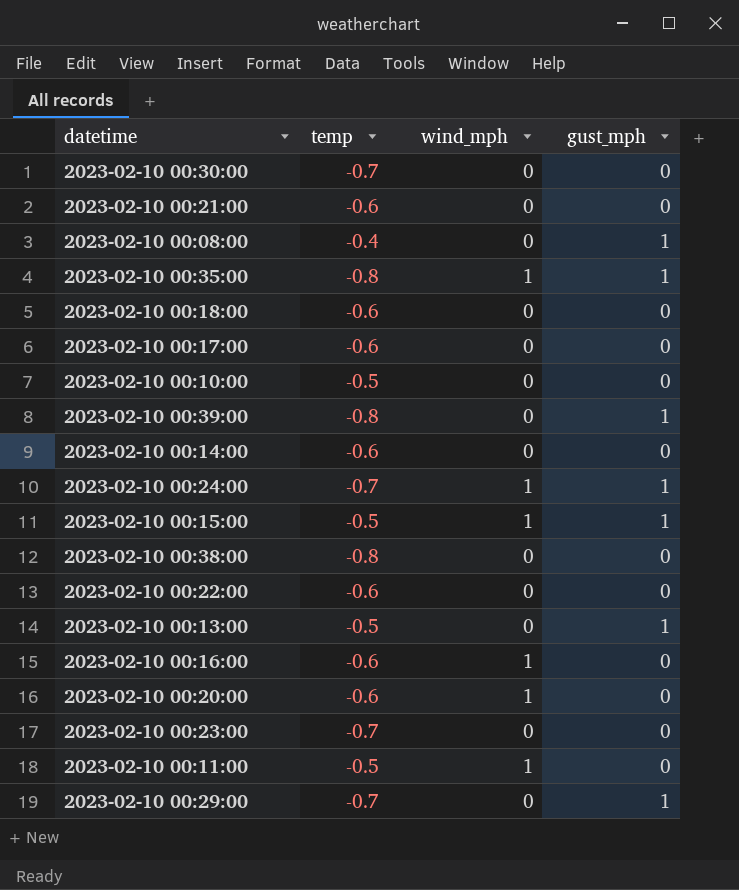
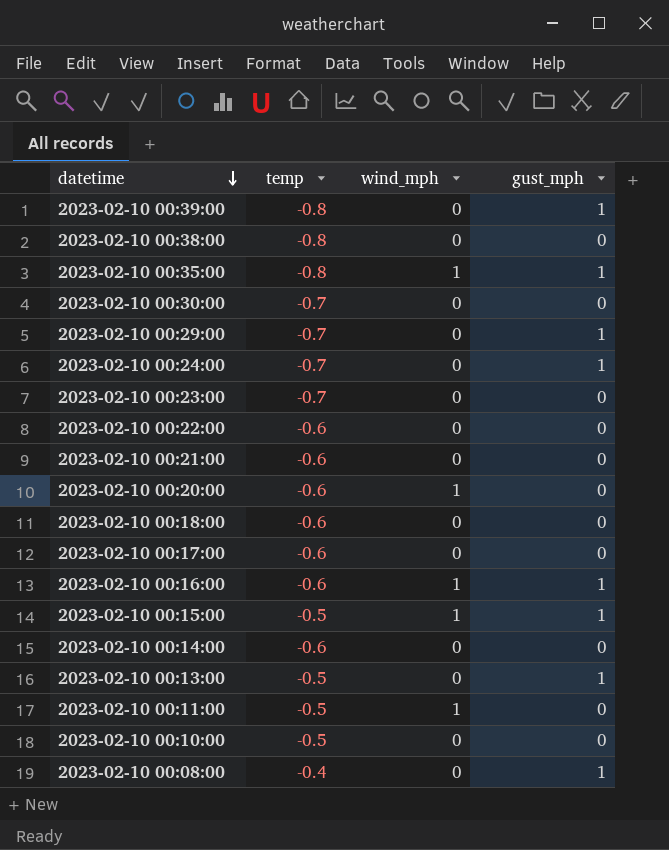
row order: none -> datetime descending
2023-02-10 00:24:00 | wind_mph: 1 -> 0
2023-02-10 00:16:00 | gust_mph: 0 -> 1

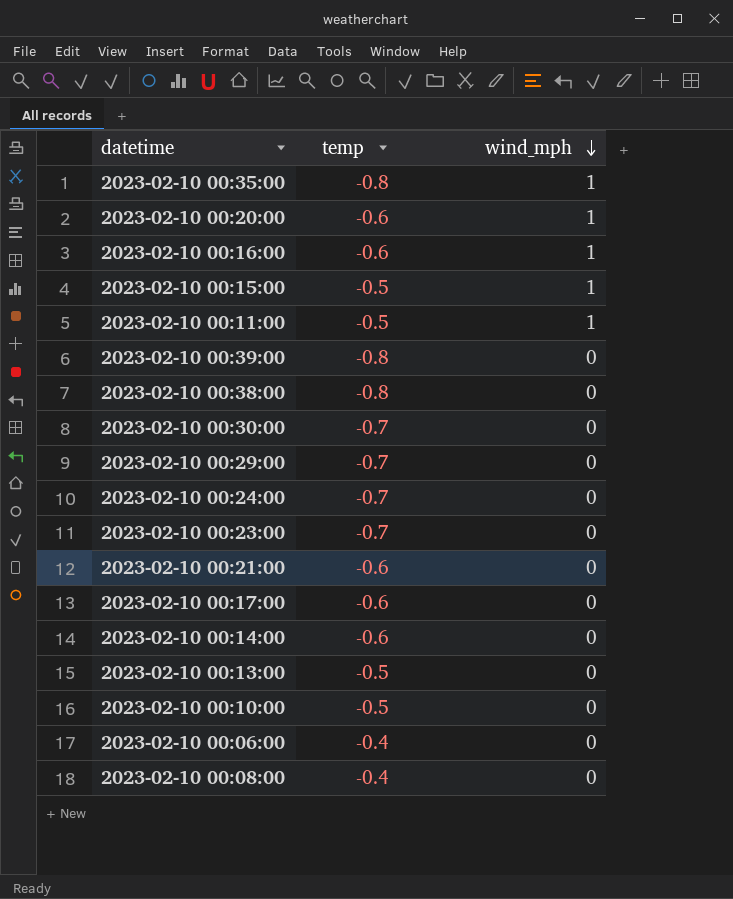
row order: datetime descending -> wind_mph descending
column gust_mph | position: 4 -> none
row 2023-02-10 00:22:00: -0.6 | 0 | 0 -> none
row 2023-02-10 00:18:00: -0.6 | 0 | 0 -> none
row 2023-02-10 00:06:00: none -> -0.4 | 0

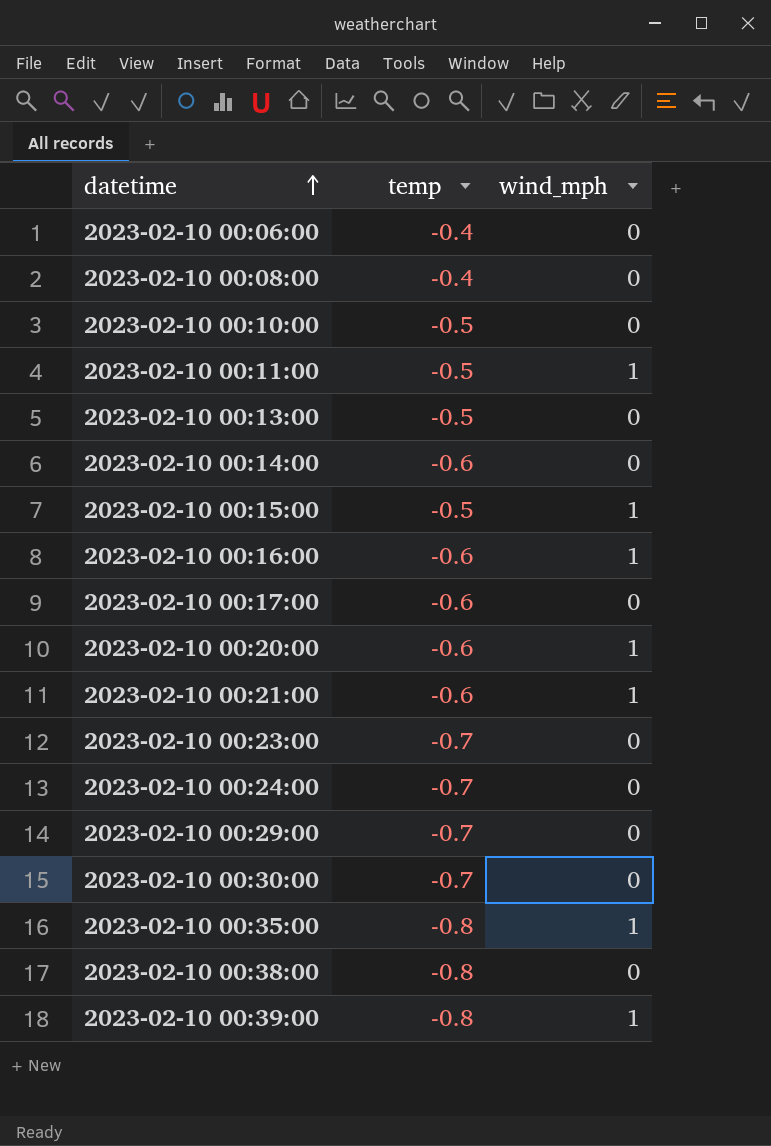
row order: wind_mph descending -> datetime ascending
2023-02-10 00:21:00 | wind_mph: 0 -> 1
2023-02-10 00:39:00 | wind_mph: 0 -> 1

